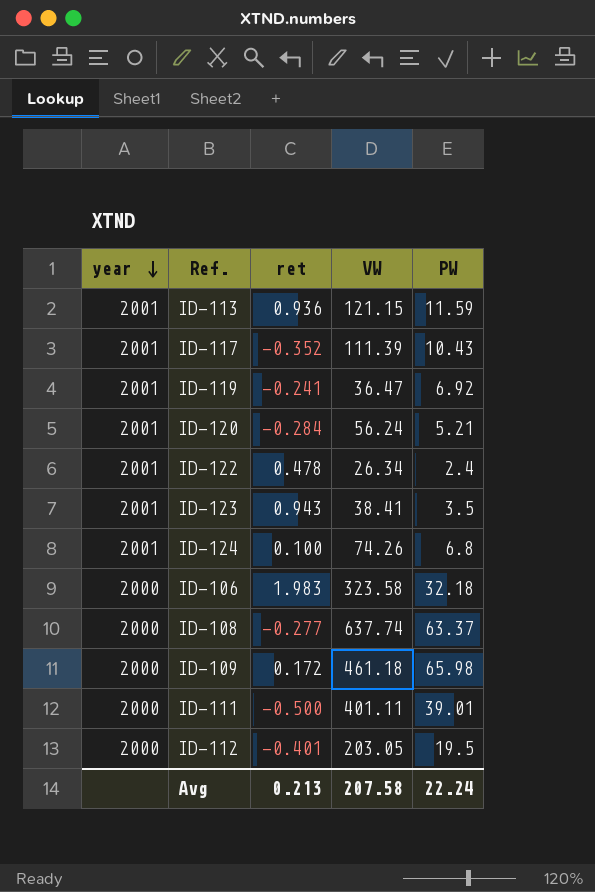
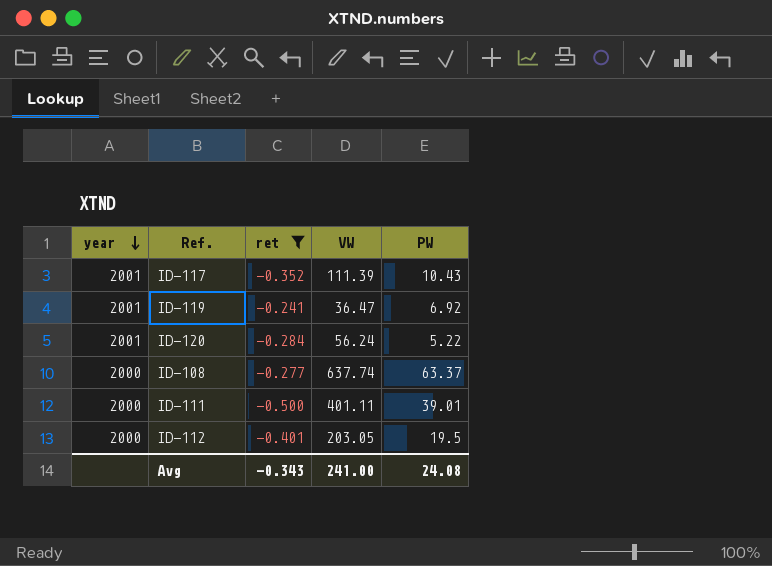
filter: none -> ret <= -0.241
ID-120 | PW: 5.21 -> 5.22
Avg | ret: 0.213 -> -0.343
Avg | VW: 207.58 -> 241.00
Avg | PW: 22.24 -> 24.08

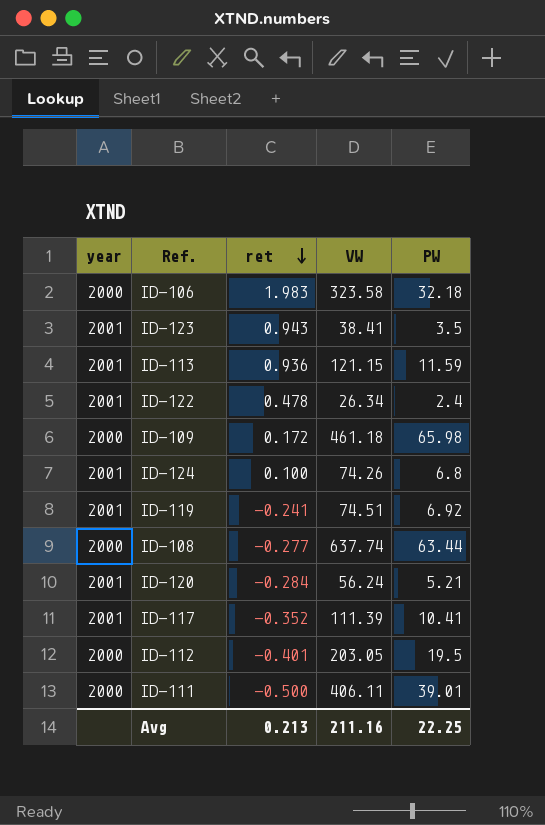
filter: ret <= -0.241 -> none
row order: year descending -> ret descending
ID-119 | VW: 36.47 -> 74.51
ID-108 | PW: 63.37 -> 63.44
ID-120 | PW: 5.22 -> 5.21
ID-117 | PW: 10.43 -> 10.41
ID-111 | VW: 401.11 -> 406.11
Avg | ret: -0.343 -> 0.213
Avg | VW: 241.00 -> 211.16
Avg | PW: 24.08 -> 22.25

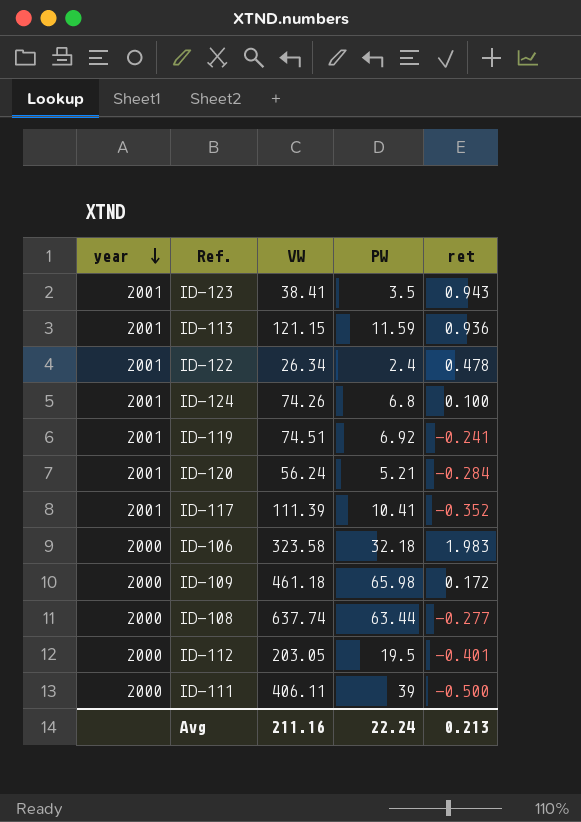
row order: ret descending -> year descending
column ret | position: 3 -> 5
ID-111 | PW: 39.01 -> 39
Avg | PW: 22.25 -> 22.24

